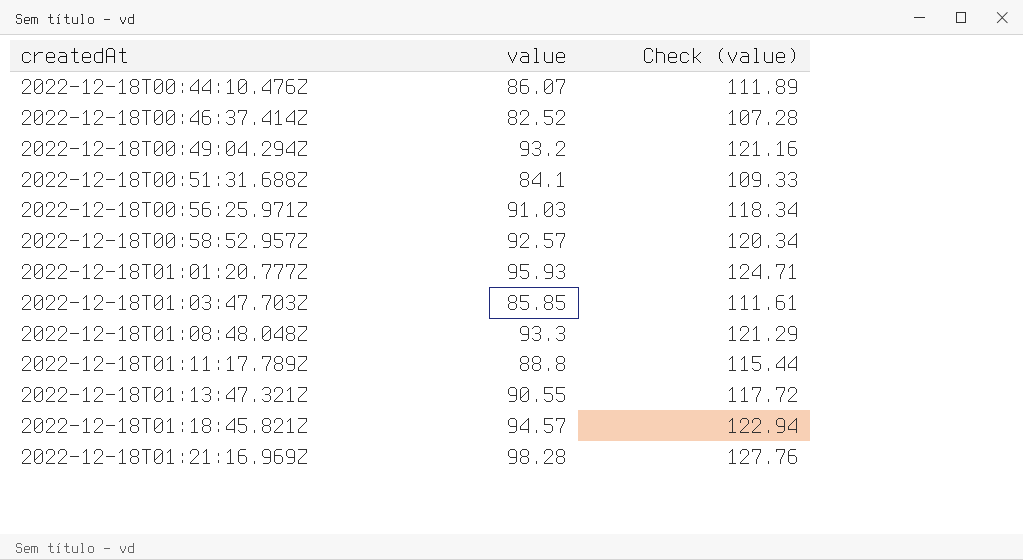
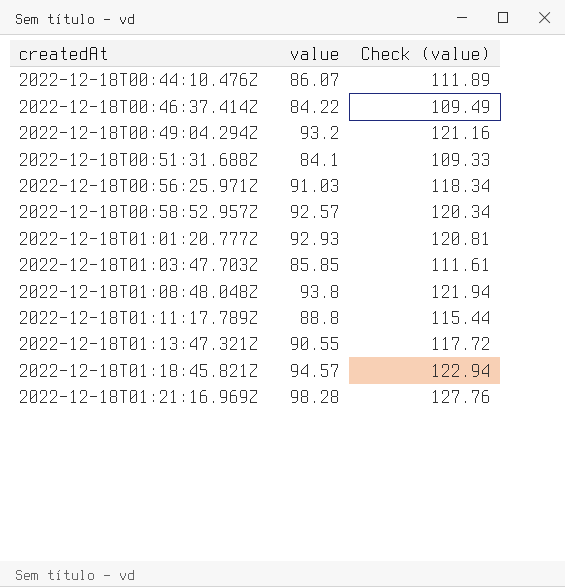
2022-12-18T00:46:37.414Z | value: 82.52 -> 84.22
2022-12-18T00:46:37.414Z | Check (value): 107.28 -> 109.49
2022-12-18T01:01:20.777Z | value: 95.93 -> 92.93
2022-12-18T01:01:20.777Z | Check (value): 124.71 -> 120.81
2022-12-18T01:08:48.048Z | value: 93.3 -> 93.8
2022-12-18T01:08:48.048Z | Check (value): 121.29 -> 121.94

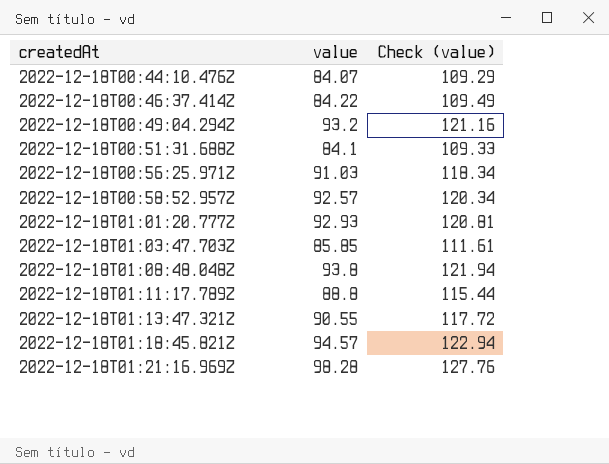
2022-12-18T00:44:10.476Z | value: 86.07 -> 84.07
2022-12-18T00:44:10.476Z | Check (value): 111.89 -> 109.29

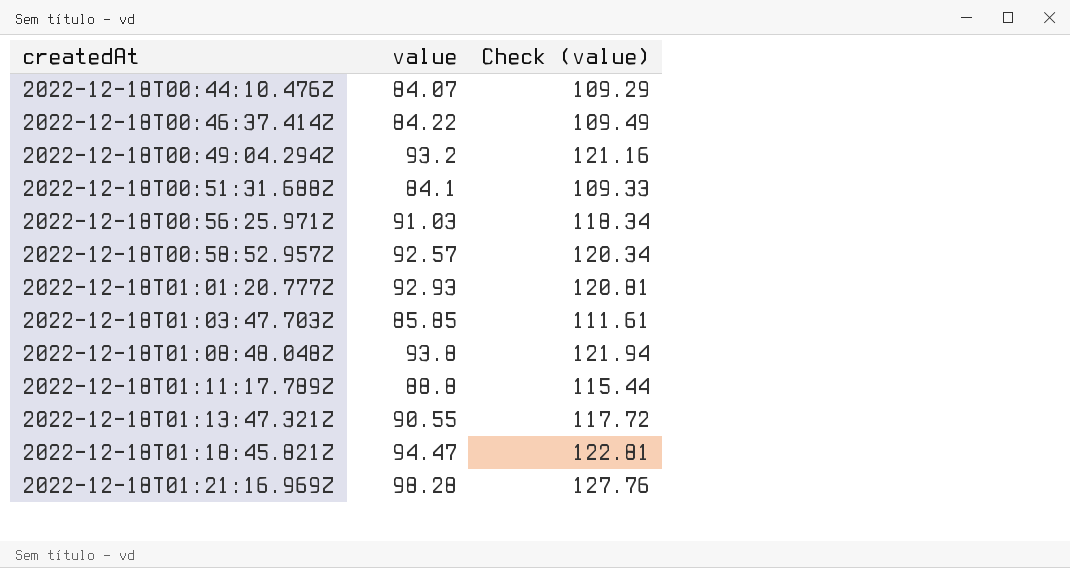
2022-12-18T01:18:45.821Z | value: 94.57 -> 94.47
2022-12-18T01:18:45.821Z | Check (value): 122.94 -> 122.81

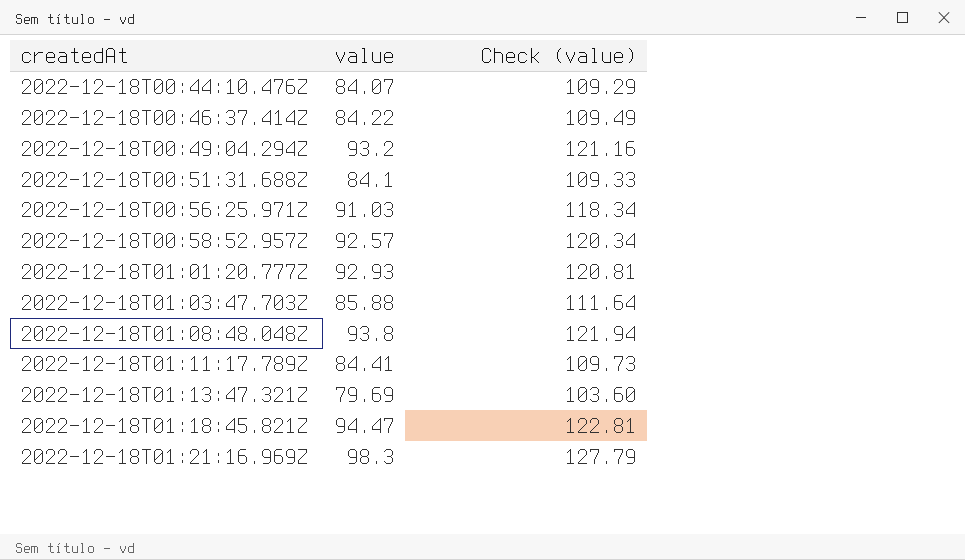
2022-12-18T01:03:47.703Z | value: 85.85 -> 85.88
2022-12-18T01:03:47.703Z | Check (value): 111.61 -> 111.64
2022-12-18T01:11:17.789Z | value: 88.8 -> 84.41
2022-12-18T01:11:17.789Z | Check (value): 115.44 -> 109.73
2022-12-18T01:13:47.321Z | value: 90.55 -> 79.69
2022-12-18T01:13:47.321Z | Check (value): 117.72 -> 103.60
2022-12-18T01:21:16.969Z | value: 98.28 -> 98.3
2022-12-18T01:21:16.969Z | Check (value): 127.76 -> 127.79

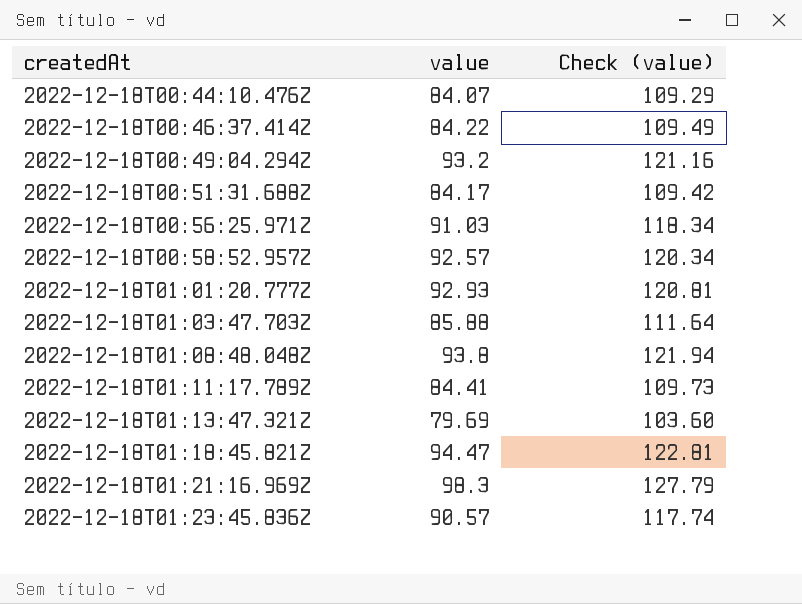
2022-12-18T00:51:31.688Z | value: 84.1 -> 84.17
2022-12-18T00:51:31.688Z | Check (value): 109.33 -> 109.42
row 2022-12-18T01:23:45.836Z: none -> 90.57 | 117.74

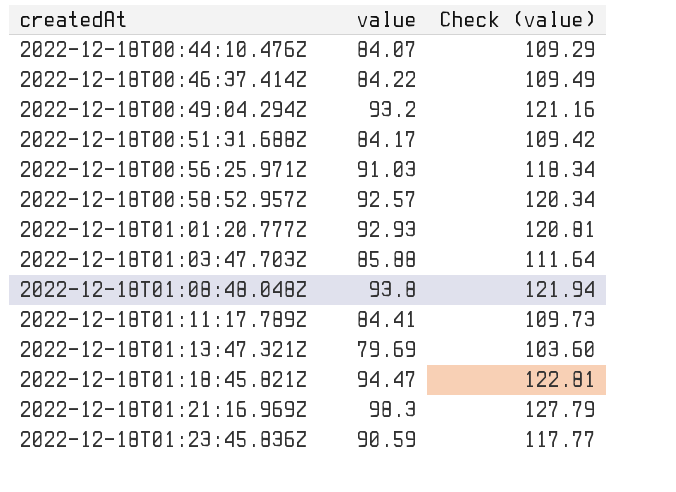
2022-12-18T01:23:45.836Z | value: 90.57 -> 90.59
2022-12-18T01:23:45.836Z | Check (value): 117.74 -> 117.77

